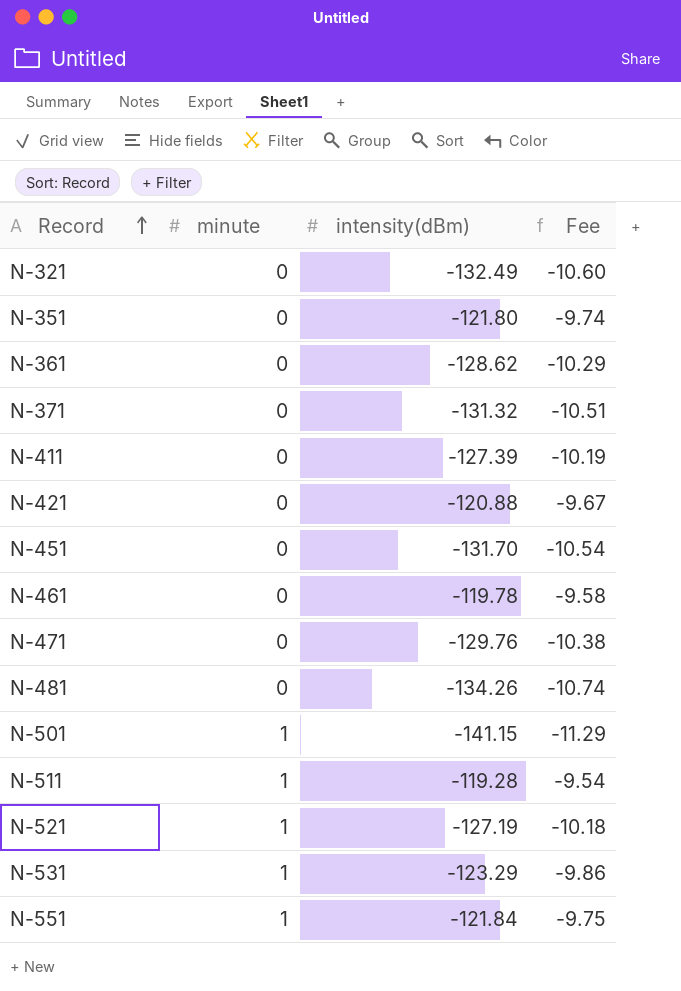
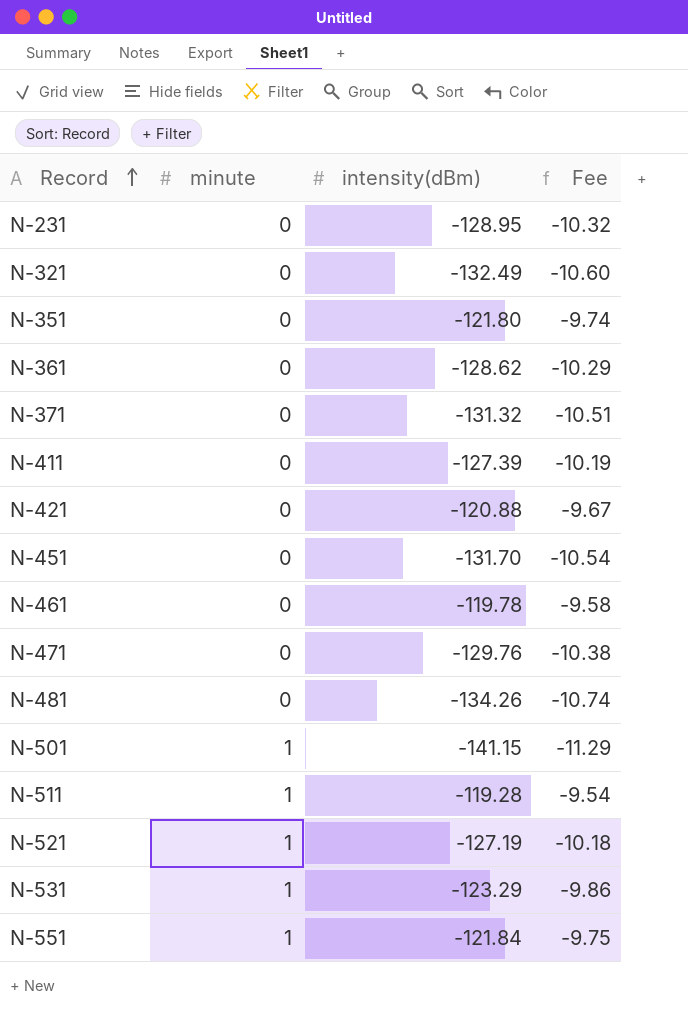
row N-231: none -> 0 | -128.95 | -10.32

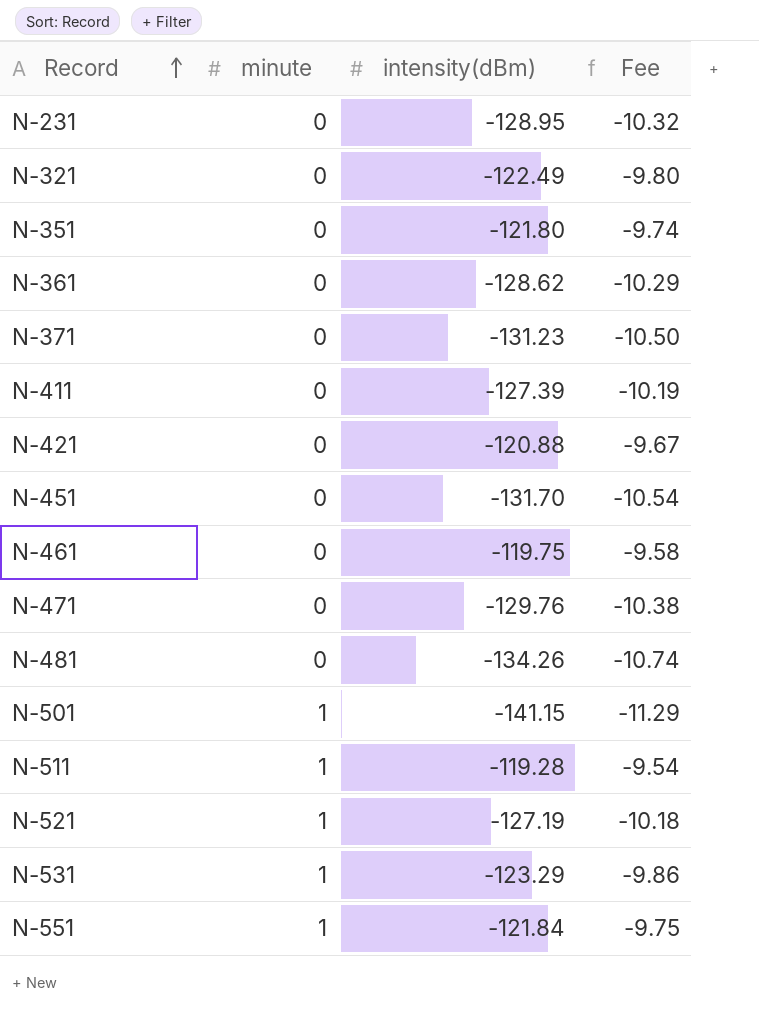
N-321 | intensity(dBm): -132.49 -> -122.49
N-321 | Fee: -10.60 -> -9.80
N-371 | intensity(dBm): -131.32 -> -131.23
N-371 | Fee: -10.51 -> -10.50
N-461 | intensity(dBm): -119.78 -> -119.75

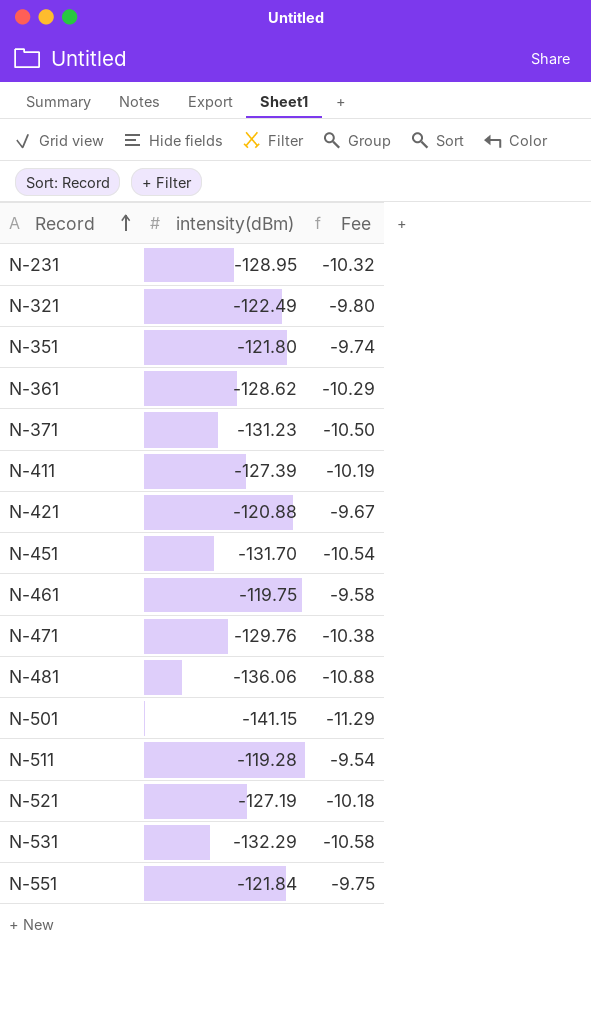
column minute | position: 2 -> none
N-481 | intensity(dBm): -134.26 -> -136.06
N-481 | Fee: -10.74 -> -10.88
N-531 | intensity(dBm): -123.29 -> -132.29
N-531 | Fee: -9.86 -> -10.58

